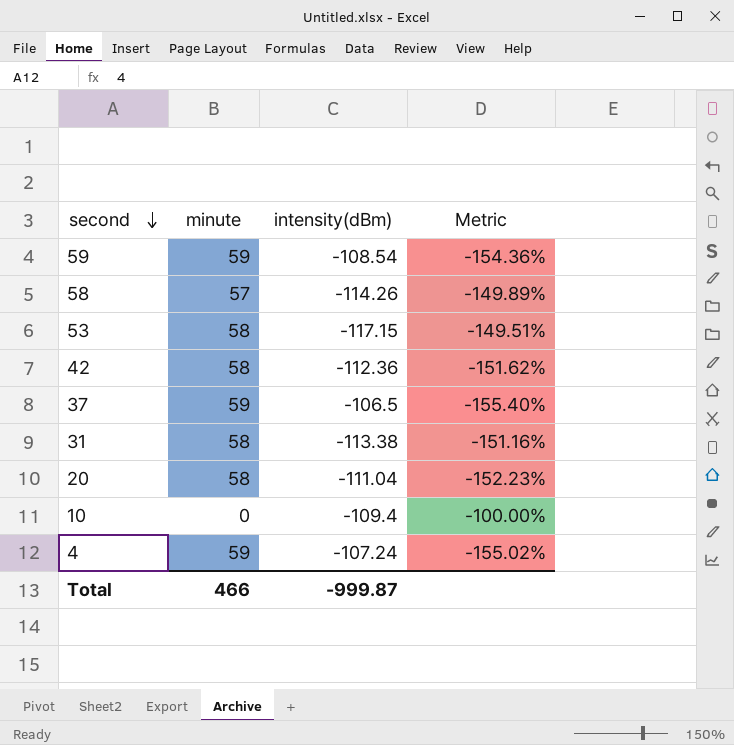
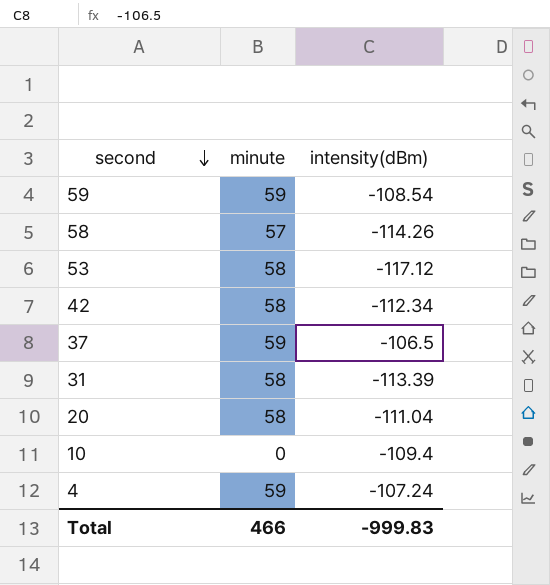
column Metric | formula: ([minute] - [intensity(dBm)]) / [intensity(dBm)] -> none
53 | intensity(dBm): -117.15 -> -117.12
42 | intensity(dBm): -112.36 -> -112.34
31 | intensity(dBm): -113.38 -> -113.39
Total | intensity(dBm): -999.87 -> -999.83

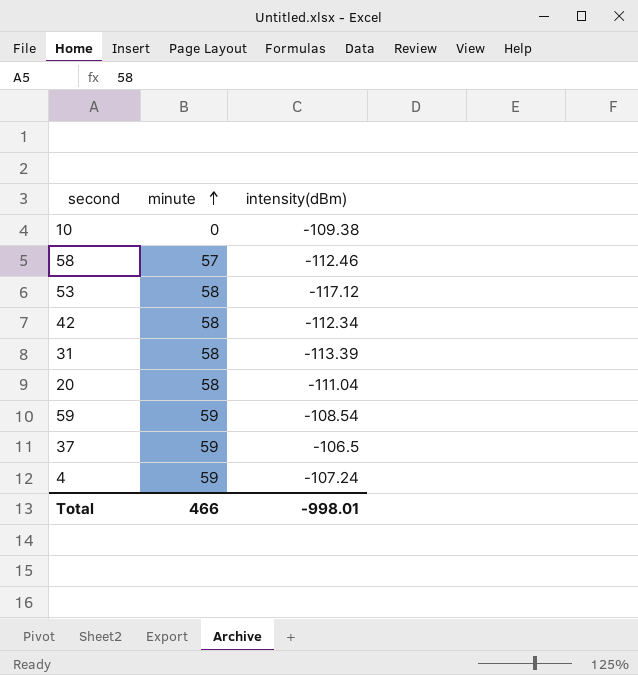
row order: second descending -> minute ascending
10 | intensity(dBm): -109.4 -> -109.38
58 | intensity(dBm): -114.26 -> -112.46
Total | intensity(dBm): -999.83 -> -998.01

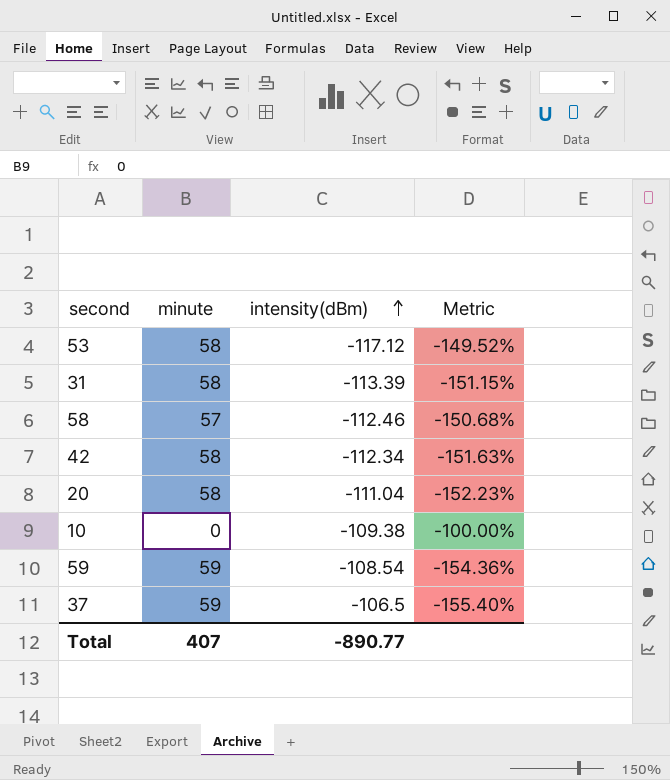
row order: minute ascending -> intensity(dBm) ascending
column Metric | formula: none -> ([minute] - [intensity(dBm)]) / [intensity(dBm)]
row 4: 59 | -107.24 -> none
Total | minute: 466 -> 407
Total | intensity(dBm): -998.01 -> -890.77

